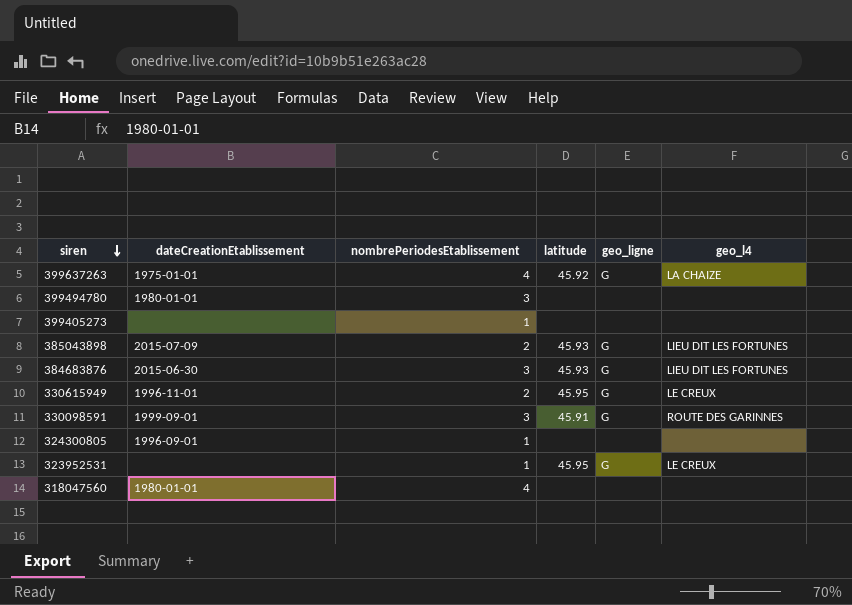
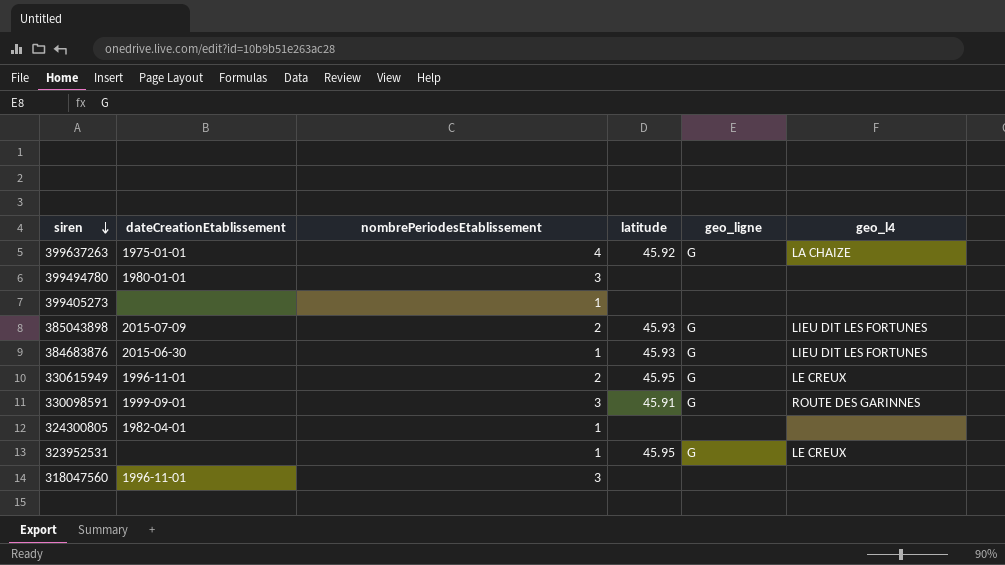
384683876 | nombrePeriodesEtablissement: 3 -> 1
324300805 | dateCreationEtablissement: 1996-09-01 -> 1982-04-01
318047560 | dateCreationEtablissement: 1980-01-01 -> 1996-11-01
318047560 | nombrePeriodesEtablissement: 4 -> 3

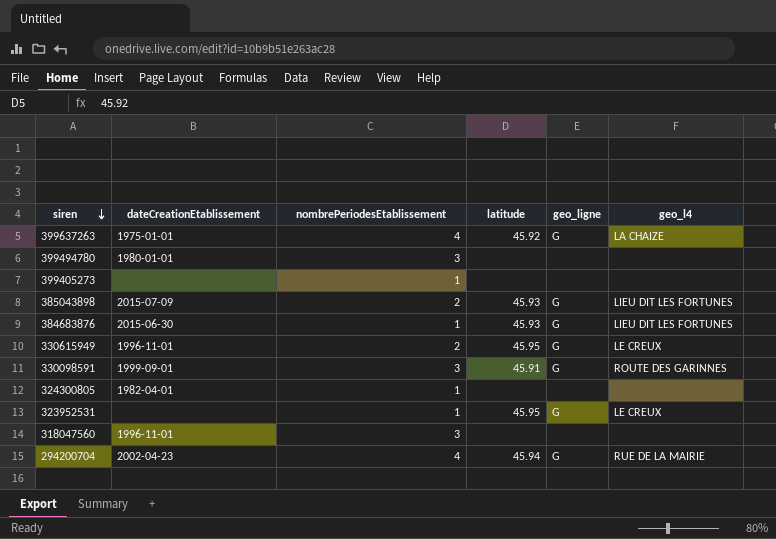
row 294200704: none -> 2002-04-23 | 4 | 45.94 | G | RUE DE LA MAIRIE

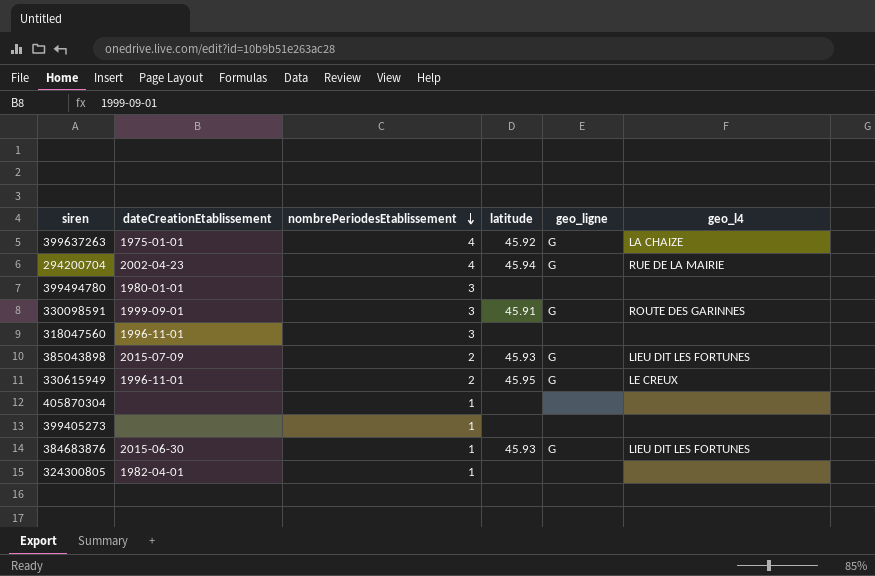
row order: siren descending -> nombrePeriodesEtablissement descending
row 323952531: none | 1 | 45.95 | G | LE CREUX -> none
row 405870304: none -> none | 1 | none | none | none

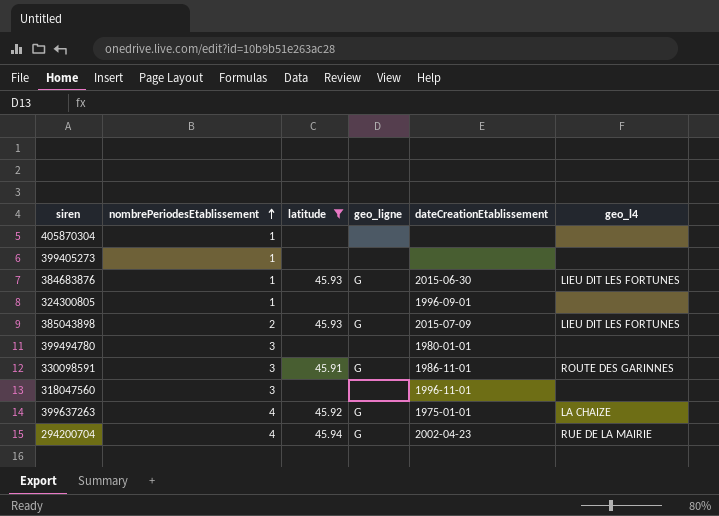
filter: none -> latitude != 45.95
row order: nombrePeriodesEtablissement descending -> nombrePeriodesEtablissement ascending
column dateCreationEtablissement | position: 2 -> 5
324300805 | dateCreationEtablissement: 1982-04-01 -> 1996-09-01
330098591 | dateCreationEtablissement: 1999-09-01 -> 1986-11-01

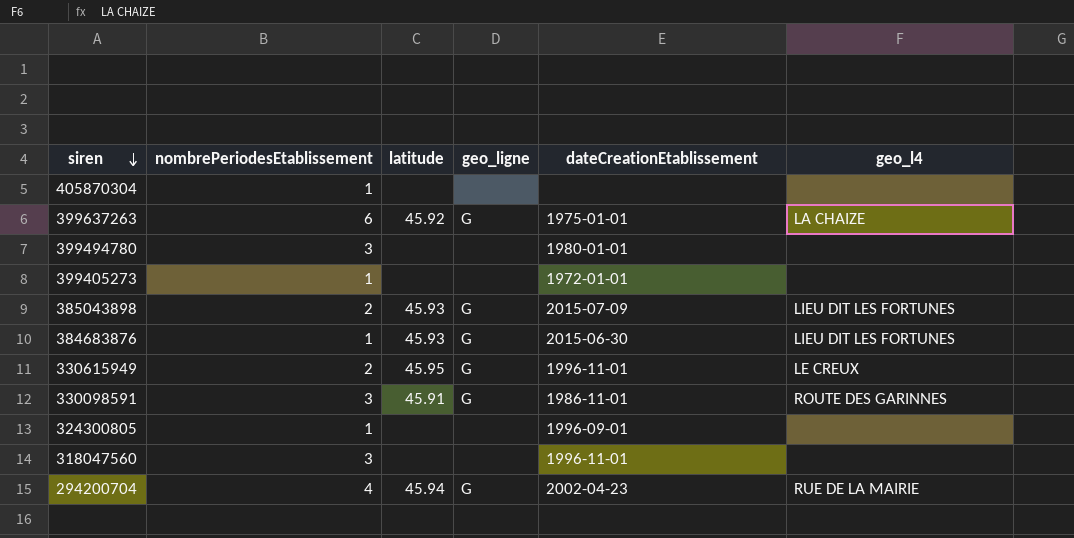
filter: latitude != 45.95 -> none
row order: nombrePeriodesEtablissement ascending -> siren descending
399637263 | nombrePeriodesEtablissement: 4 -> 6
399405273 | dateCreationEtablissement: none -> 1972-01-01

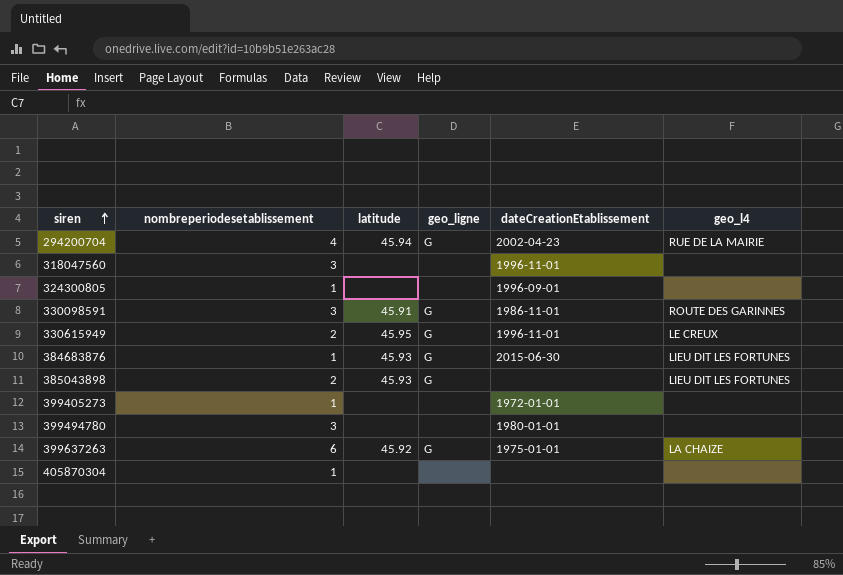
row order: siren descending -> siren ascending
column name: nombrePeriodesEtablissement -> nombreperiodesetablissement
385043898 | dateCreationEtablissement: 2015-07-09 -> none

